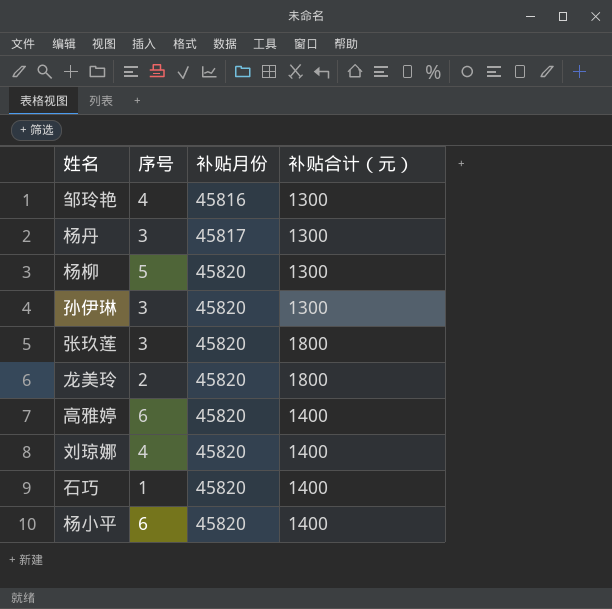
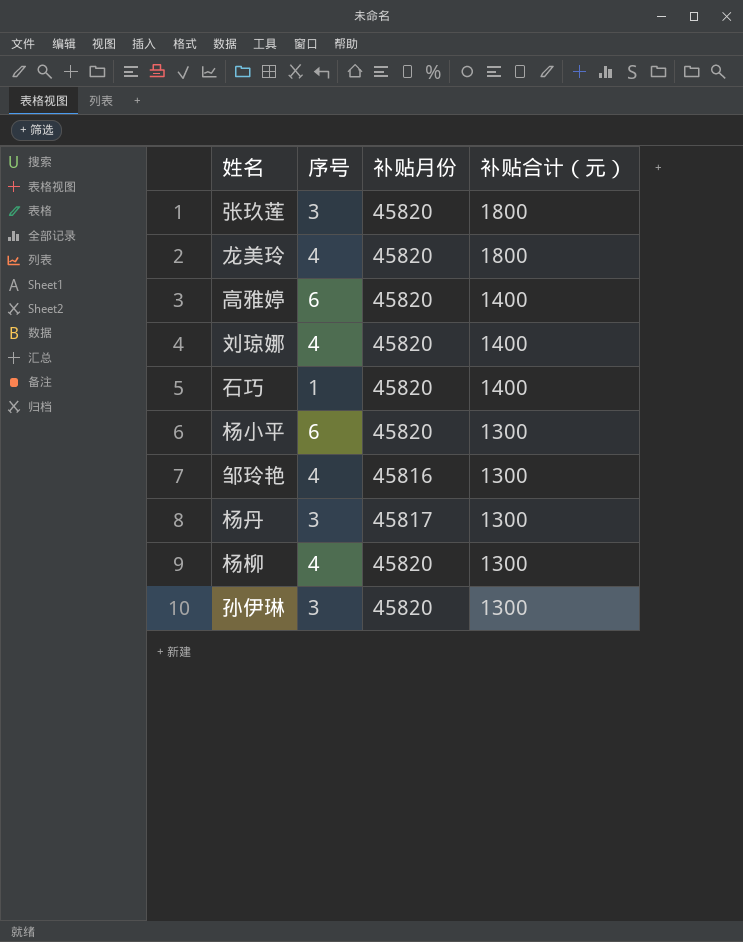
row order: 补贴月份 ascending -> 补贴合计（元） descending
龙美玲 | 序号: 2 -> 4
杨小平 | 补贴合计（元）: 1400 -> 1300
杨柳 | 序号: 5 -> 4

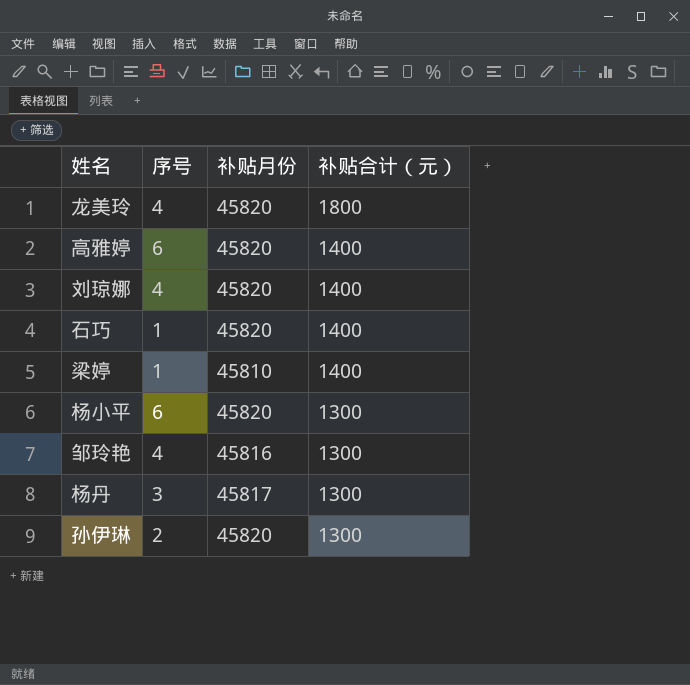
row 张玖莲: 3 | 45820 | 1800 -> none
row 杨柳: 4 | 45820 | 1300 -> none
row 梁婷: none -> 1 | 45810 | 1400
孙伊琳 | 序号: 3 -> 2

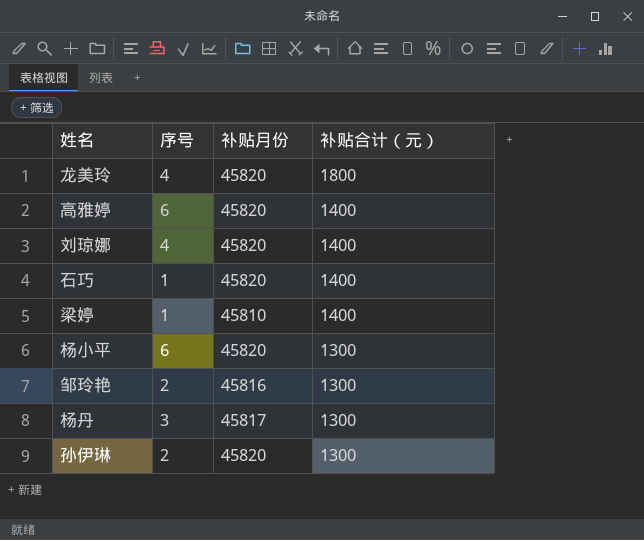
邹玲艳 | 序号: 4 -> 2

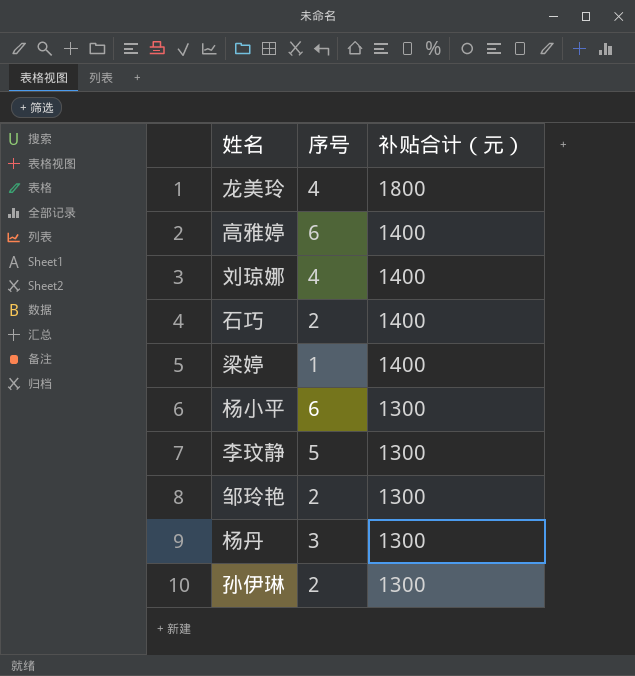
column 补贴月份 | position: 3 -> none
石巧 | 序号: 1 -> 2
row 李玟静: none -> 5 | 1300

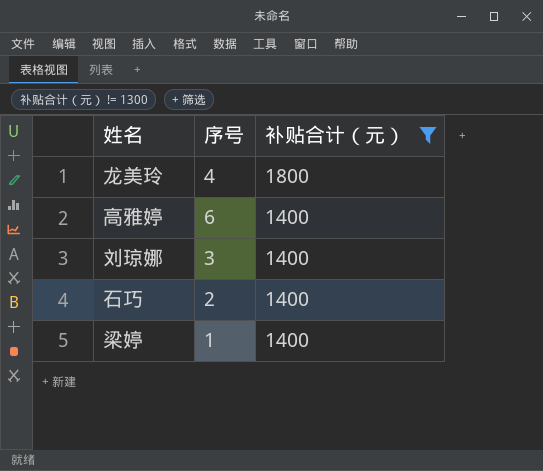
filter: none -> 补贴合计（元） != 1300
刘琼娜 | 序号: 4 -> 3

